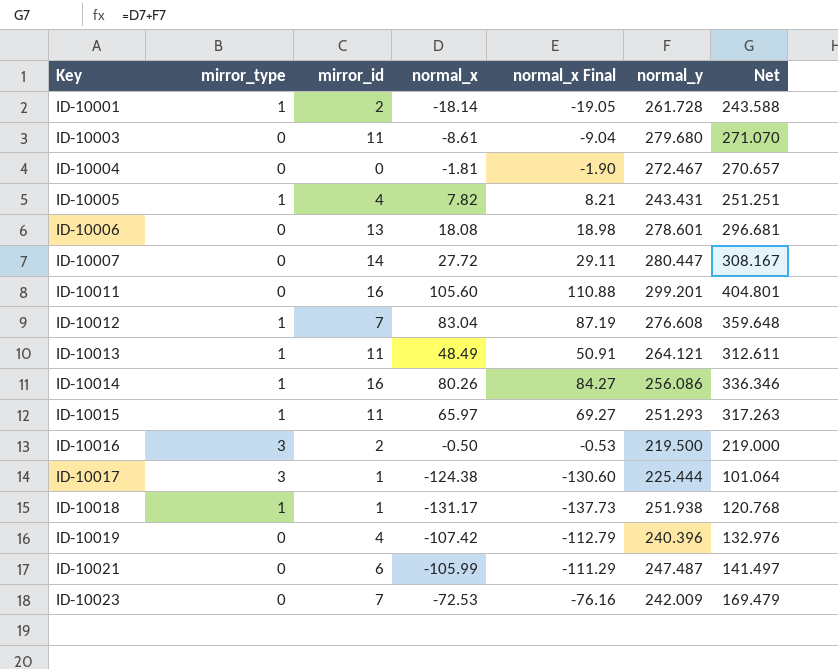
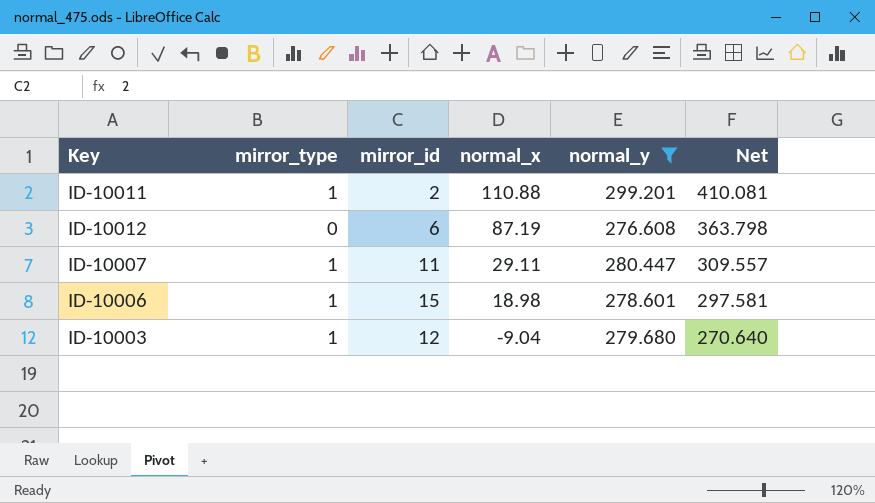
filter: none -> normal_y >= 276.608
row order: Key ascending -> normal_x descending
column normal_x Final | formula: [normal_x] * 1.05 -> none
ID-10011 | mirror_type: 0 -> 1
ID-10011 | mirror_id: 16 -> 2
ID-10011 | normal_x: 105.60 -> 110.88
ID-10011 | Net: 404.801 -> 410.081
ID-10012 | mirror_type: 1 -> 0
ID-10012 | mirror_id: 7 -> 6
ID-10012 | normal_x: 83.04 -> 87.19
ID-10012 | Net: 359.648 -> 363.798
ID-10007 | mirror_type: 0 -> 1
ID-10007 | mirror_id: 14 -> 11
ID-10007 | normal_x: 27.72 -> 29.11
ID-10007 | Net: 308.167 -> 309.557
ID-10006 | mirror_type: 0 -> 1
ID-10006 | mirror_id: 13 -> 15
ID-10006 | normal_x: 18.08 -> 18.98
ID-10006 | Net: 296.681 -> 297.581
ID-10003 | mirror_type: 0 -> 1
ID-10003 | mirror_id: 11 -> 12
ID-10003 | normal_x: -8.61 -> -9.04
ID-10003 | Net: 271.070 -> 270.640

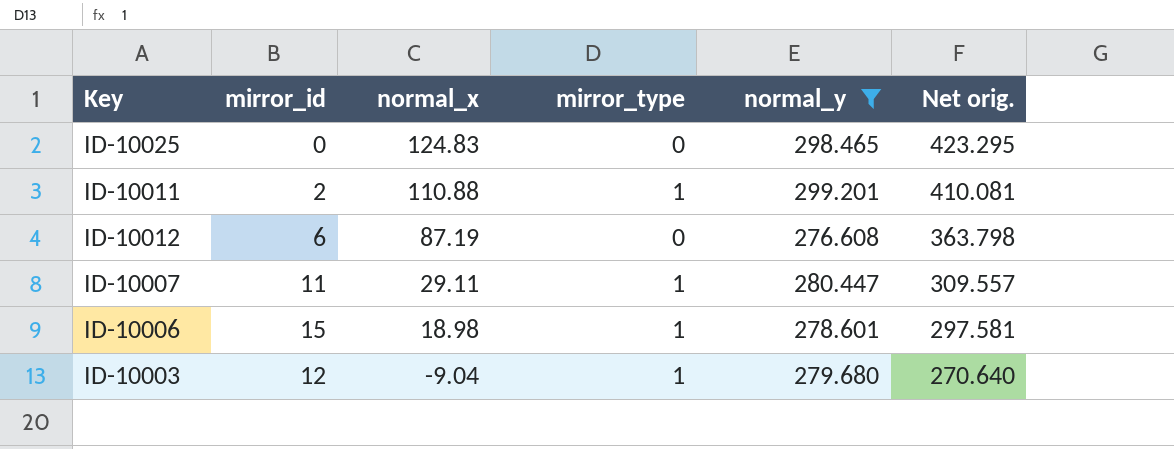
column mirror_type | position: 2 -> 4
column name: Net -> Net orig.
row ID-10025: none -> 0 | 124.83 | 0 | 298.465 | 423.295

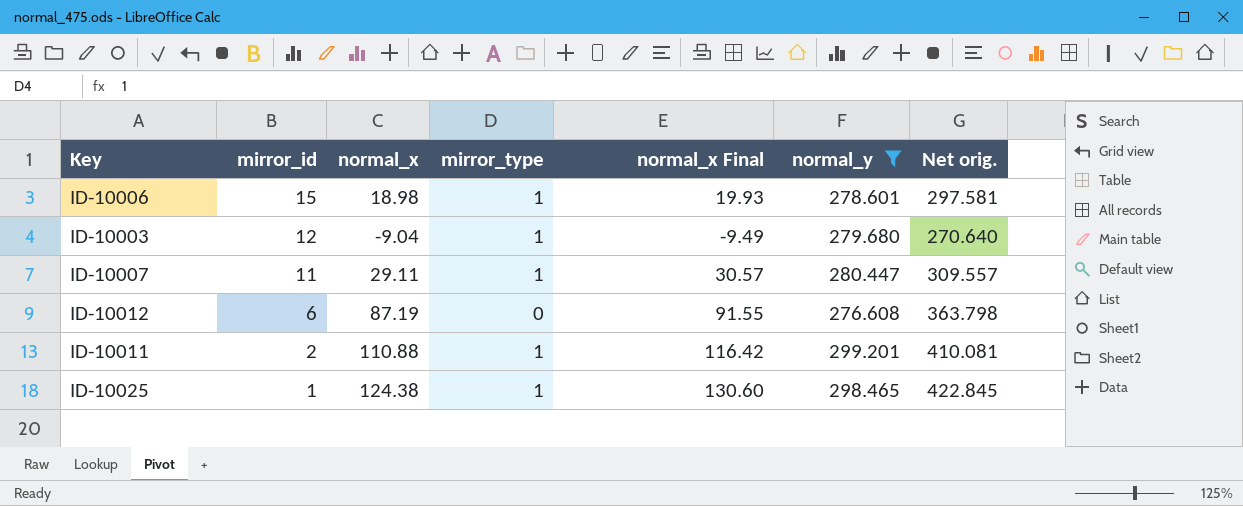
row order: normal_x descending -> mirror_id descending
column normal_x Final | formula: none -> [normal_x] * 1.05
ID-10025 | mirror_id: 0 -> 1
ID-10025 | normal_x: 124.83 -> 124.38
ID-10025 | mirror_type: 0 -> 1
ID-10025 | Net orig.: 423.295 -> 422.845

